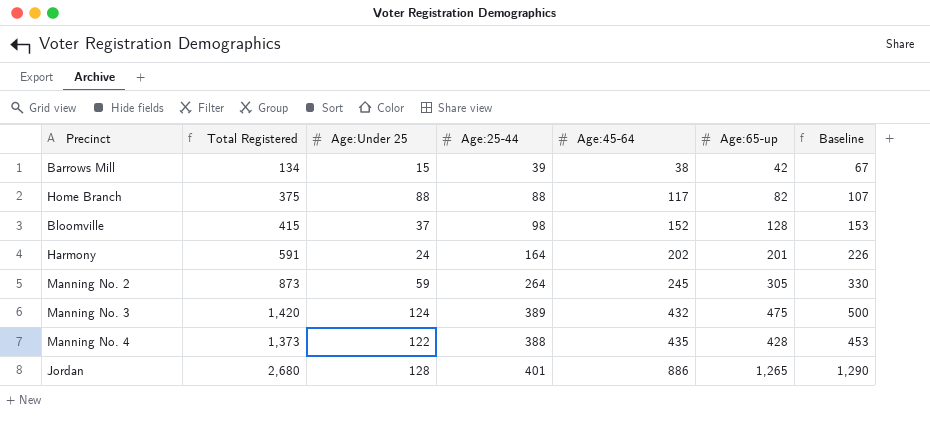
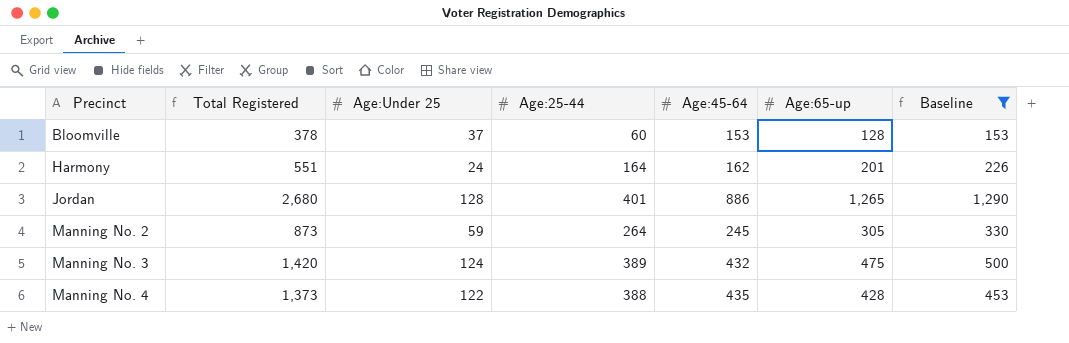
filter: none -> Baseline >= 153
row order: Age:45-64 ascending -> Precinct ascending
Bloomville | Total Registered: 415 -> 378
Bloomville | Age:25-44: 98 -> 60
Bloomville | Age:45-64: 152 -> 153
Harmony | Total Registered: 591 -> 551
Harmony | Age:45-64: 202 -> 162

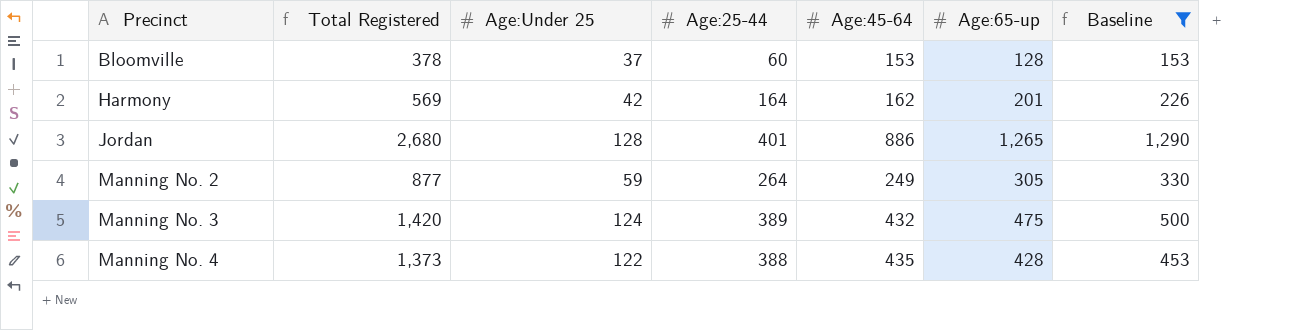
Harmony | Total Registered: 551 -> 569
Harmony | Age:Under 25: 24 -> 42
Manning No. 2 | Total Registered: 873 -> 877
Manning No. 2 | Age:45-64: 245 -> 249

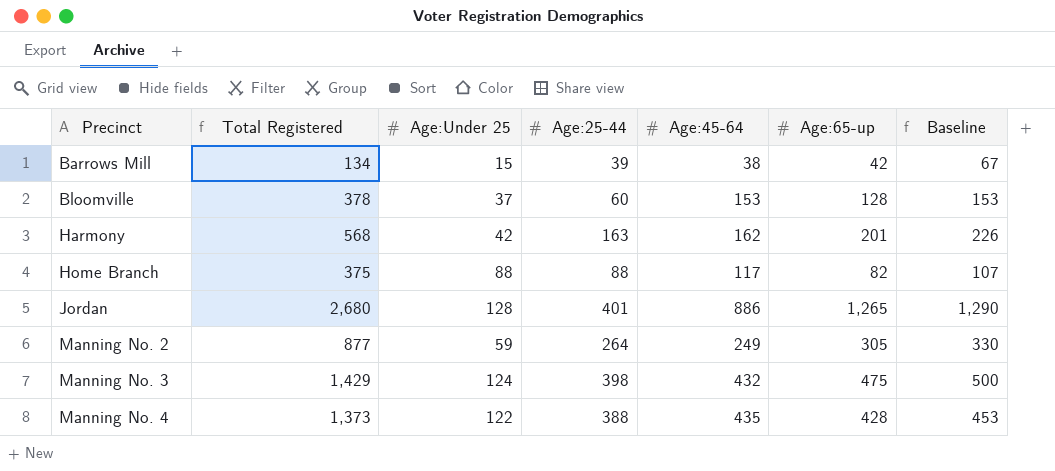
filter: Baseline >= 153 -> none
Harmony | Total Registered: 569 -> 568
Harmony | Age:25-44: 164 -> 163
Manning No. 3 | Total Registered: 1,420 -> 1,429
Manning No. 3 | Age:25-44: 389 -> 398

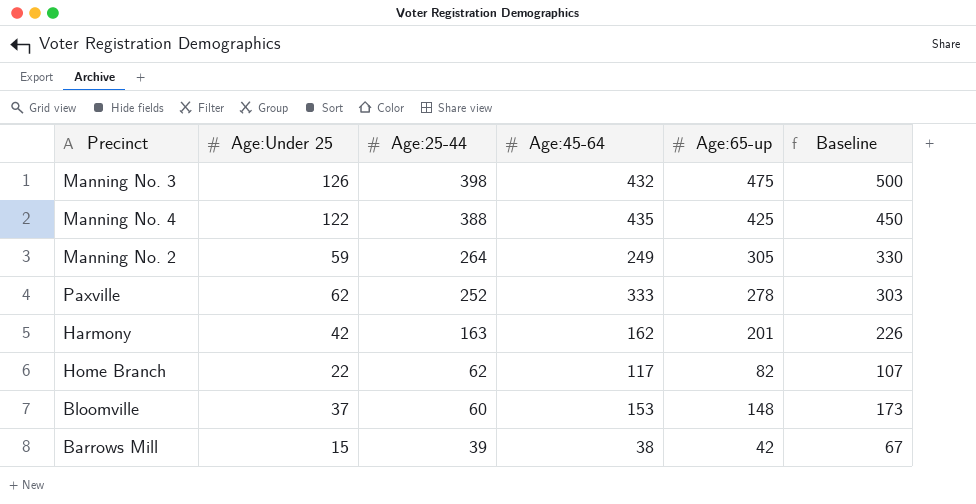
row order: Precinct ascending -> Age:25-44 descending
column Total Registered | formula: [Age:Under 25] + [Age:25-44] + [Age:45-64] + [Age:65-up] -> none
row Jordan: 2,680 | 128 | 401 | 886 | 1,265 | 1,290 -> none
Manning No. 3 | Age:Under 25: 124 -> 126
Manning No. 4 | Age:65-up: 428 -> 425
Manning No. 4 | Baseline: 453 -> 450
row Paxville: none -> 62 | 252 | 333 | 278 | 303
Home Branch | Age:Under 25: 88 -> 22
Home Branch | Age:25-44: 88 -> 62
Bloomville | Age:65-up: 128 -> 148
Bloomville | Baseline: 153 -> 173

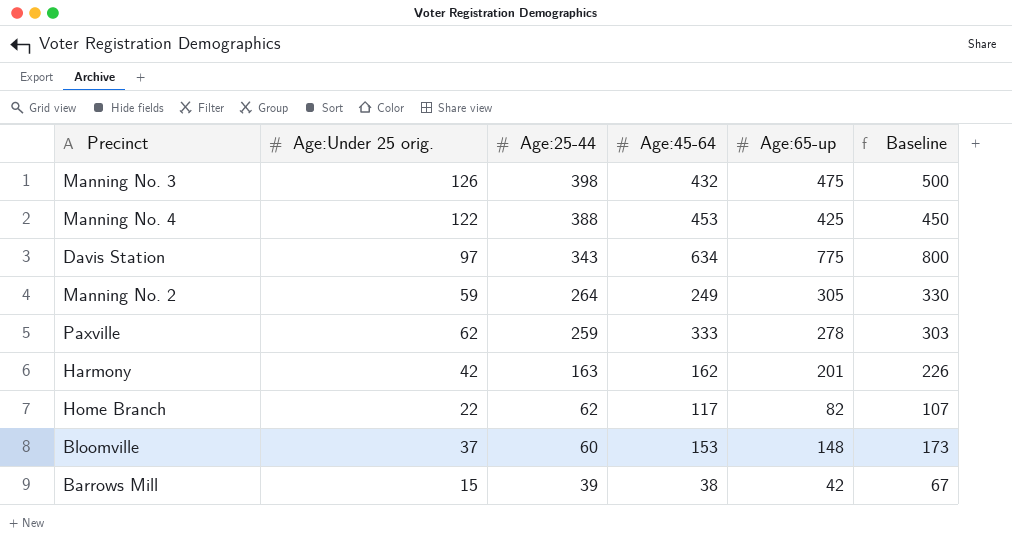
column name: Age:Under 25 -> Age:Under 25 orig.
Manning No. 4 | Age:45-64: 435 -> 453
row Davis Station: none -> 97 | 343 | 634 | 775 | 800
Paxville | Age:25-44: 252 -> 259

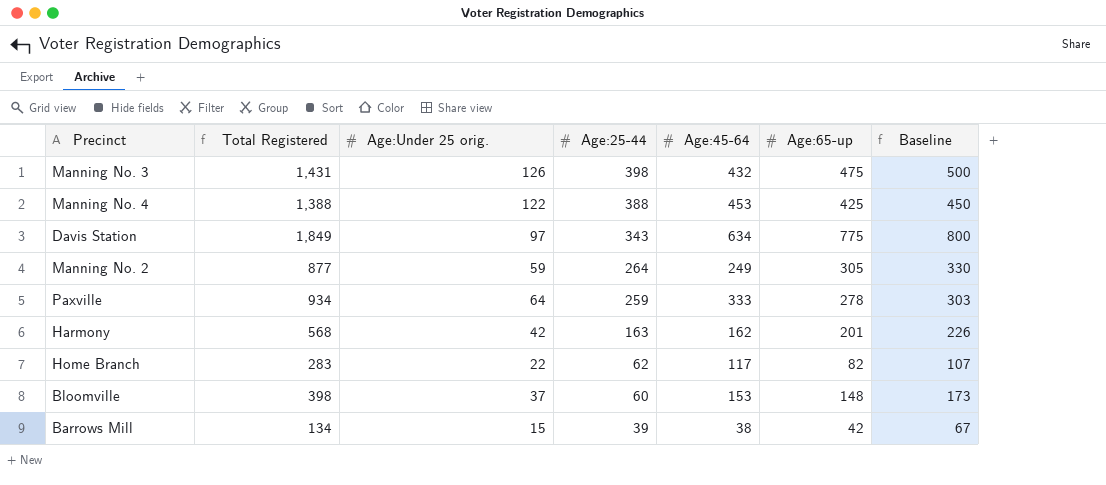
column Total Registered | formula: none -> [Age:Under 25 orig.] + [Age:25-44] + [Age:45-64] + [Age:65-up]
Paxville | Age:Under 25 orig.: 62 -> 64

